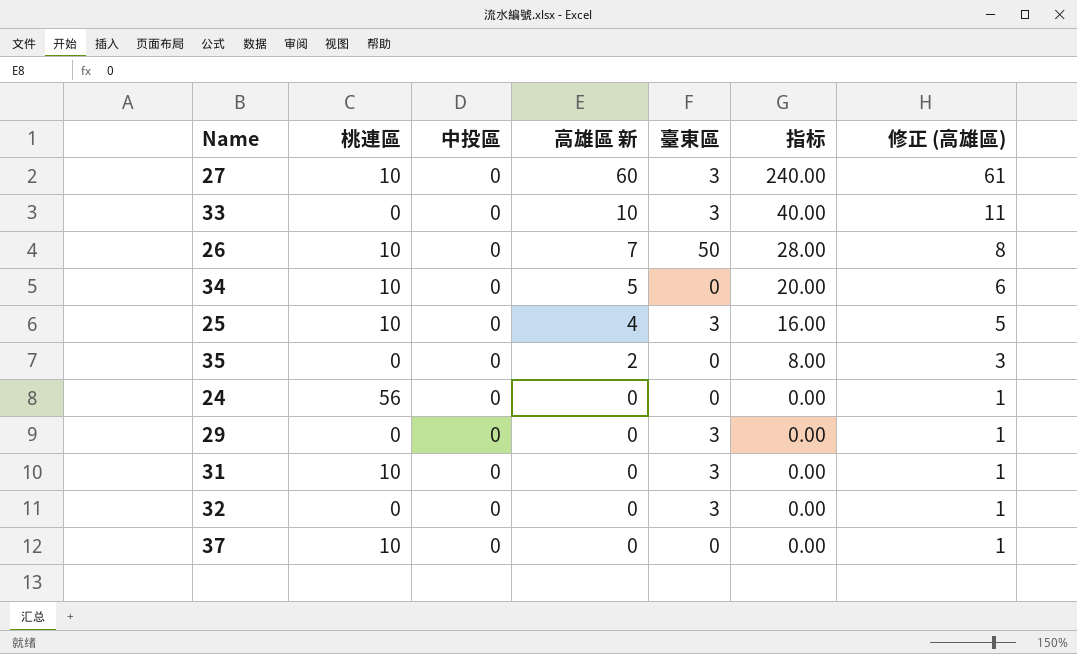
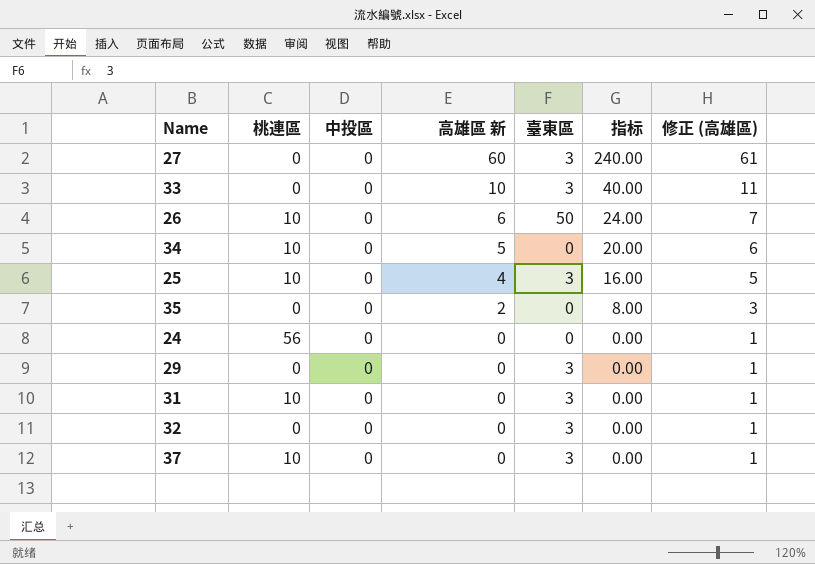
27 | 桃連區: 10 -> 0
26 | 高雄區 新: 7 -> 6
26 | 指标: 28.00 -> 24.00
26 | 修正 (高雄區): 8 -> 7
37 | 臺東區: 0 -> 3

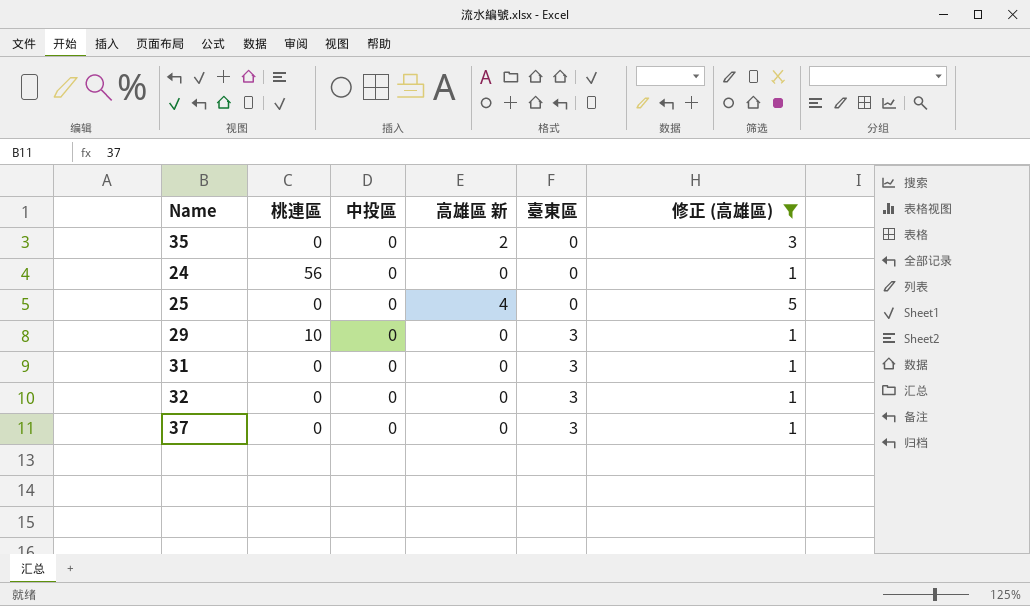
filter: none -> 修正 (高雄區) <= 5
row order: 高雄區 新 descending -> 臺東區 ascending
column 指标 | formula: [高雄區 新] * 4 -> none
25 | 桃連區: 10 -> 0
25 | 臺東區: 3 -> 0
29 | 桃連區: 0 -> 10
31 | 桃連區: 10 -> 0
37 | 桃連區: 10 -> 0

